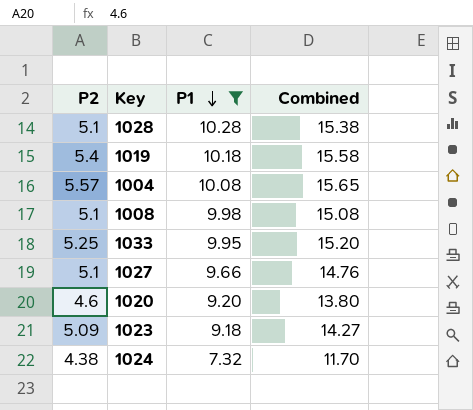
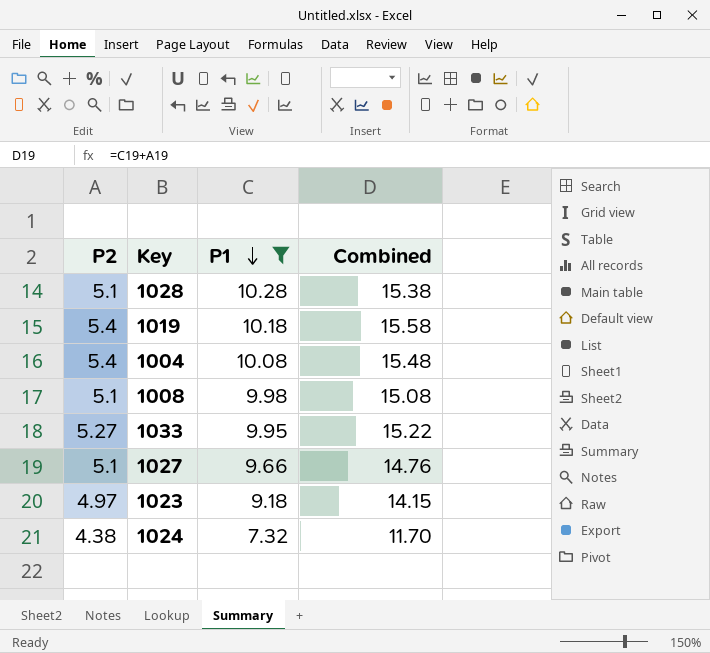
row 1020: 4.6 | 9.20 | 13.80 -> none
1004 | P2: 5.57 -> 5.4
1004 | Combined: 15.65 -> 15.48
1033 | P2: 5.25 -> 5.27
1033 | Combined: 15.20 -> 15.22
1023 | P2: 5.09 -> 4.97
1023 | Combined: 14.27 -> 14.15

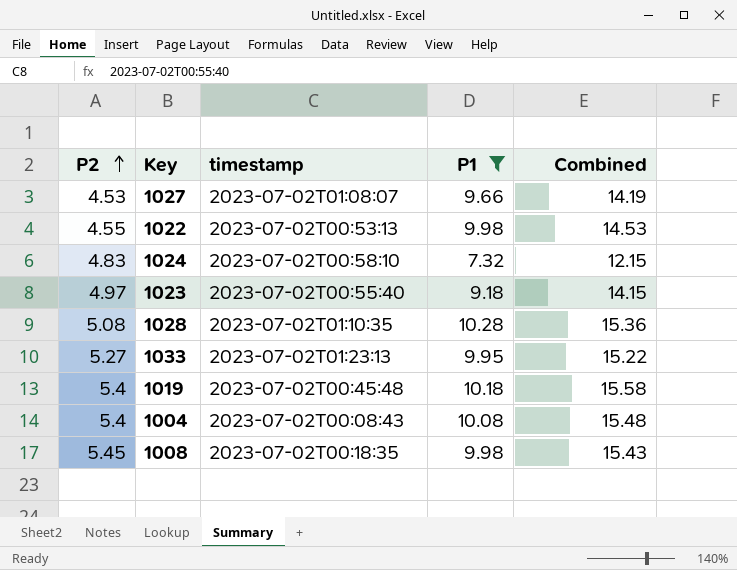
row order: P1 descending -> P2 ascending
column timestamp | position: none -> 3
1027 | P2: 5.1 -> 4.53
1027 | Combined: 14.76 -> 14.19
row 1022: none -> 4.55 | 2023-07-02T00:53:13 | 9.98 | 14.53
1024 | P2: 4.38 -> 4.83
1024 | Combined: 11.70 -> 12.15
1028 | P2: 5.1 -> 5.08
1028 | Combined: 15.38 -> 15.36
1008 | P2: 5.1 -> 5.45
1008 | Combined: 15.08 -> 15.43

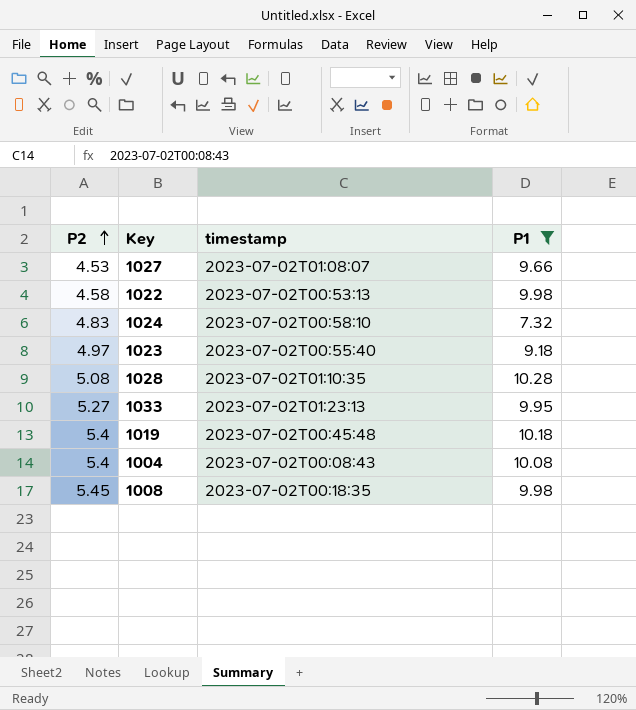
column Combined | formula: [P2] + [P1] -> none
1022 | P2: 4.55 -> 4.58

